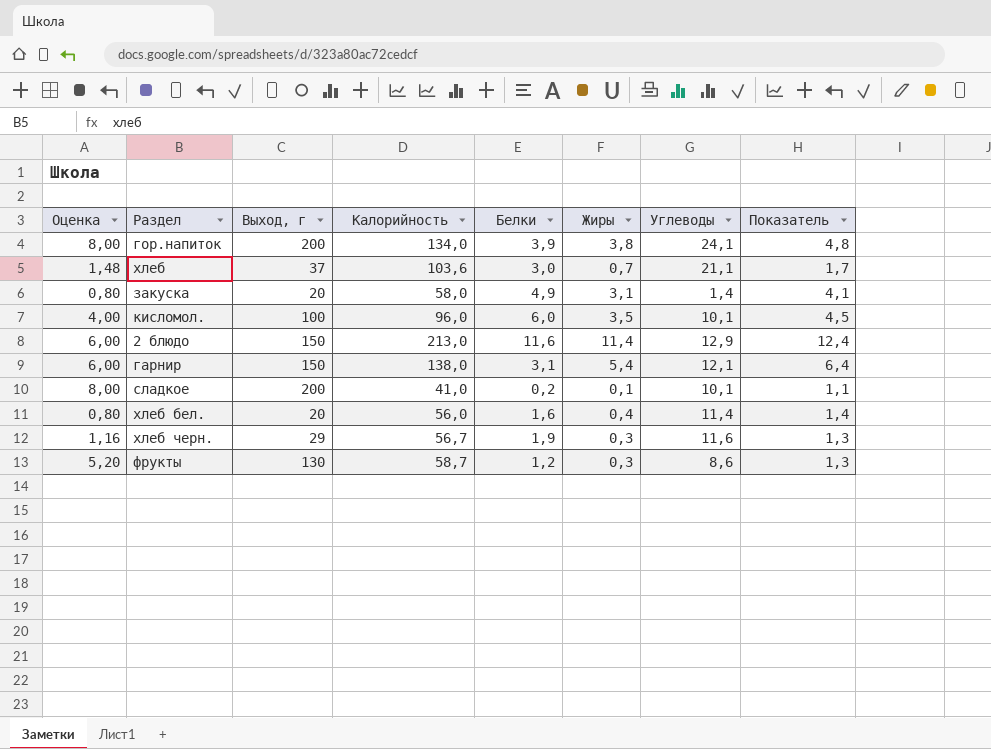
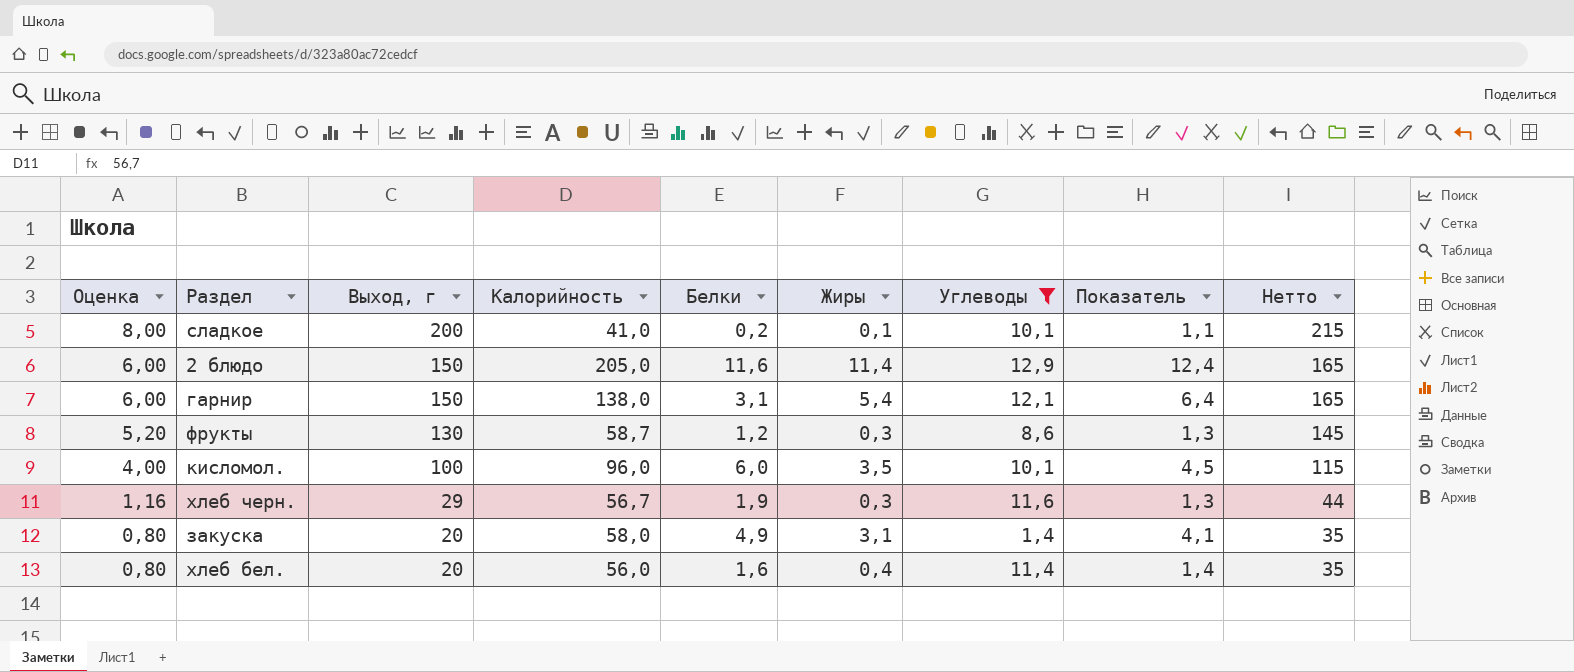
filter: none -> Углеводы <= 12,9
row order: none -> Оценка descending
column Нетто | formula: none -> [Выход, г] + 15
2 блюдо | Калорийность: 213,0 -> 205,0

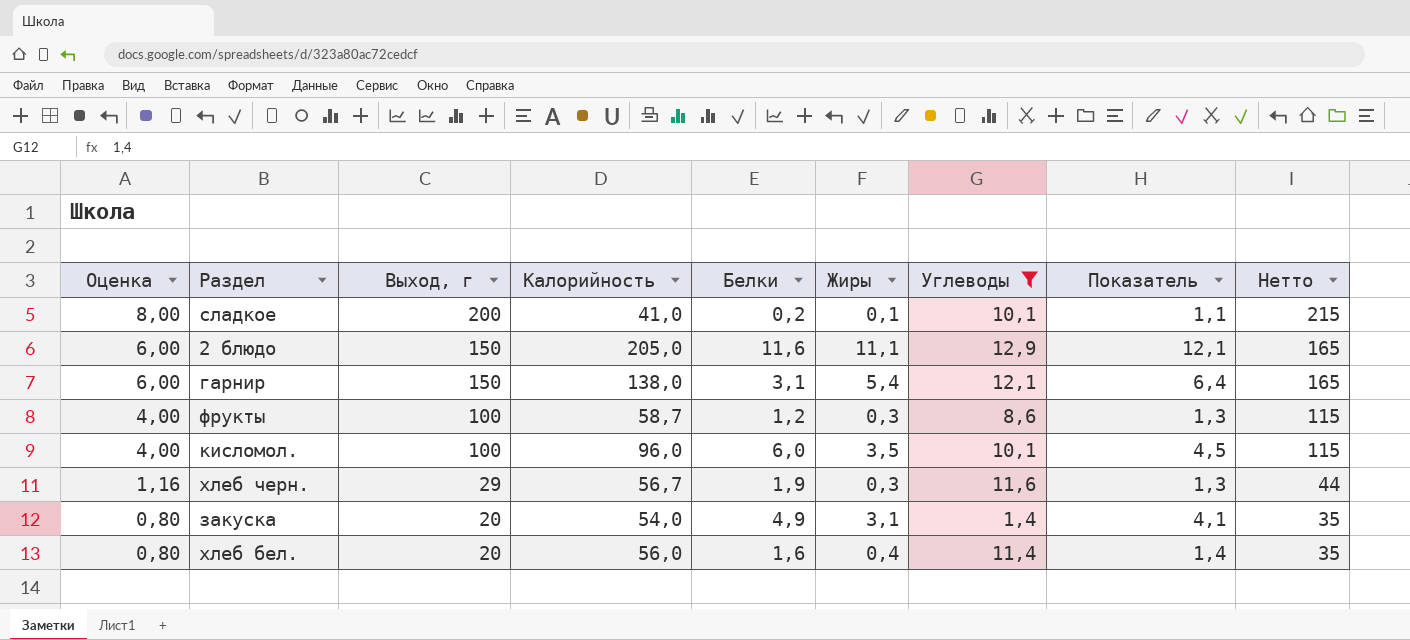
2 блюдо | Жиры: 11,4 -> 11,1
2 блюдо | Показатель: 12,4 -> 12,1
фрукты | Оценка: 5,20 -> 4,00
фрукты | Выход, г: 130 -> 100
фрукты | Нетто: 145 -> 115
закуска | Калорийность: 58,0 -> 54,0

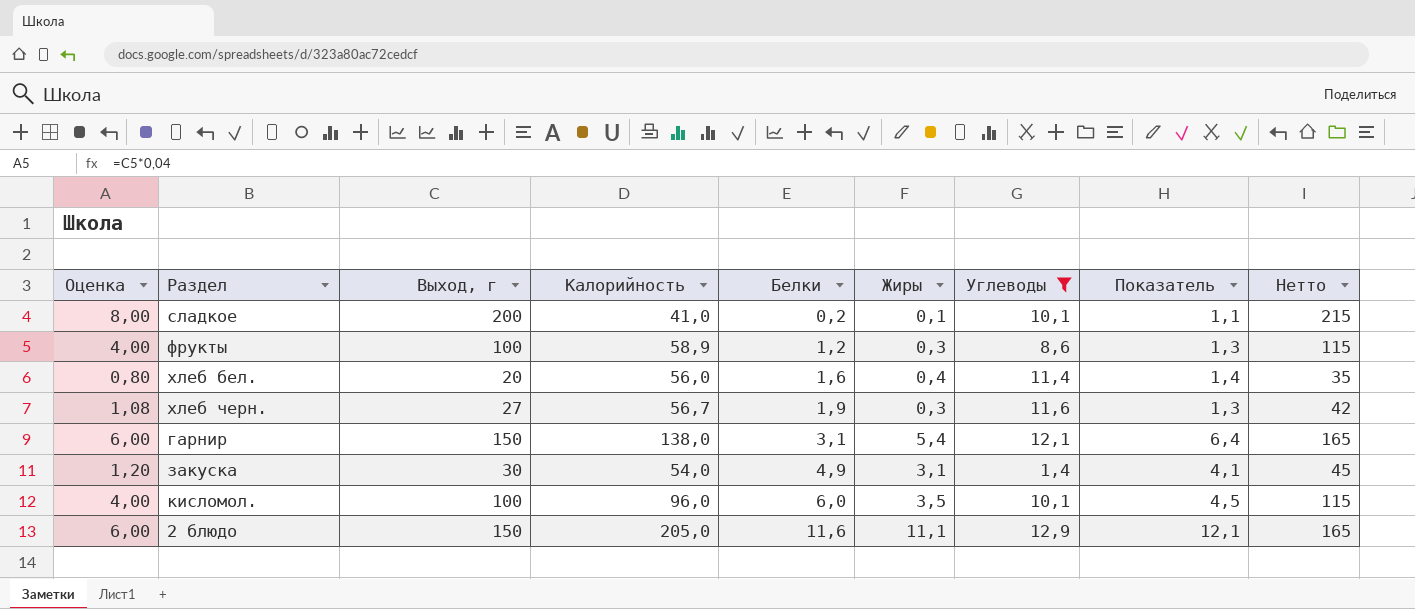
row order: Оценка descending -> Белки ascending
фрукты | Калорийность: 58,7 -> 58,9
хлеб черн. | Оценка: 1,16 -> 1,08
хлеб черн. | Выход, г: 29 -> 27
хлеб черн. | Нетто: 44 -> 42
закуска | Оценка: 0,80 -> 1,20
закуска | Выход, г: 20 -> 30
закуска | Нетто: 35 -> 45

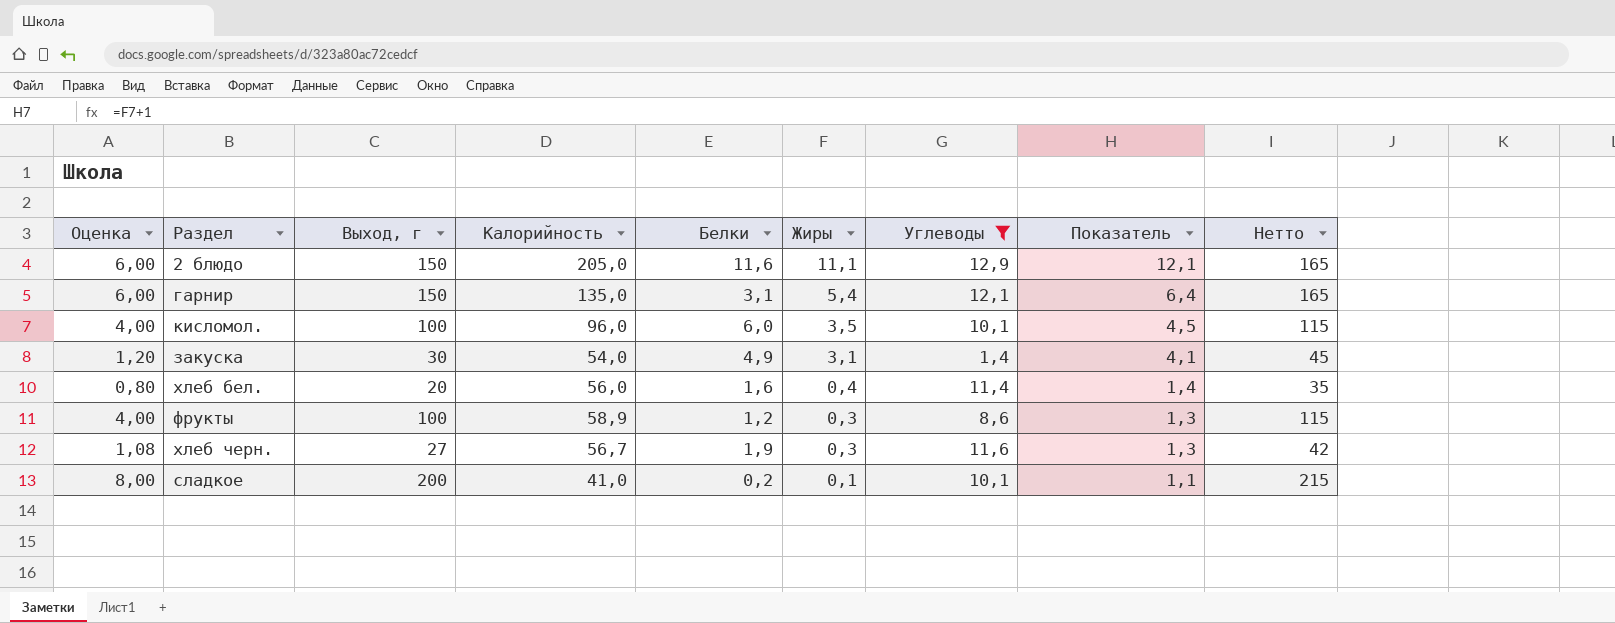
row order: Белки ascending -> Жиры descending
гарнир | Калорийность: 138,0 -> 135,0

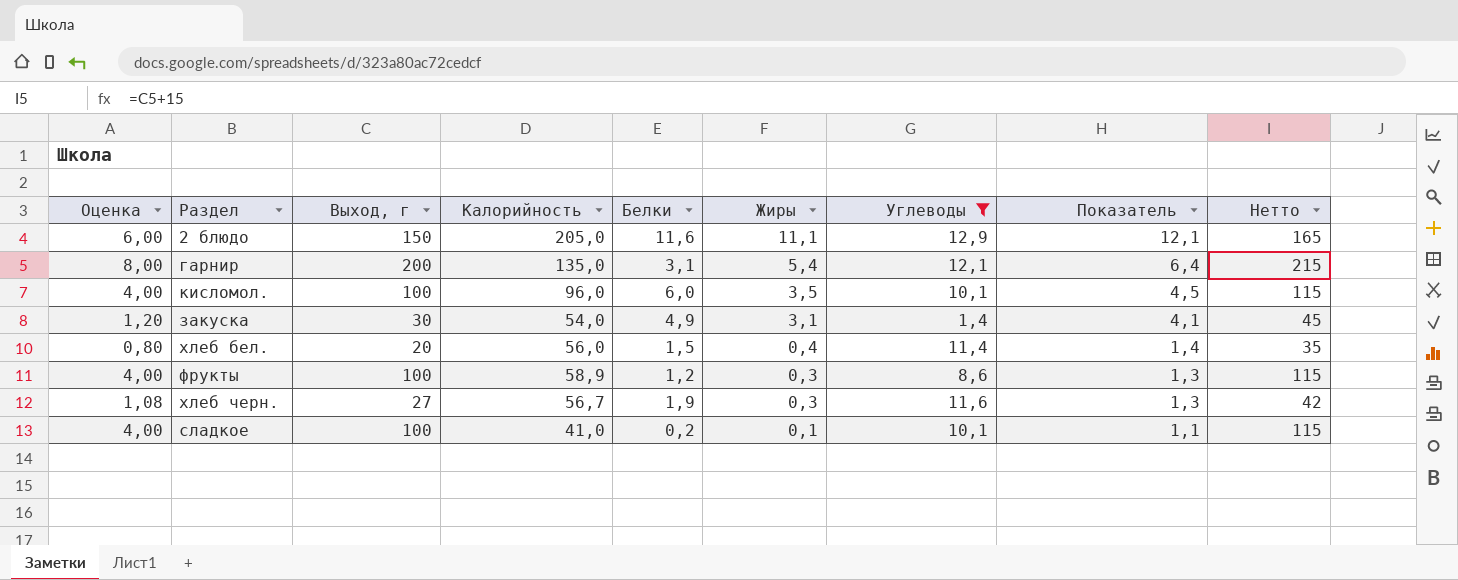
гарнир | Оценка: 6,00 -> 8,00
гарнир | Выход, г: 150 -> 200
гарнир | Нетто: 165 -> 215
хлеб бел. | Белки: 1,6 -> 1,5
сладкое | Оценка: 8,00 -> 4,00
сладкое | Выход, г: 200 -> 100
сладкое | Нетто: 215 -> 115

